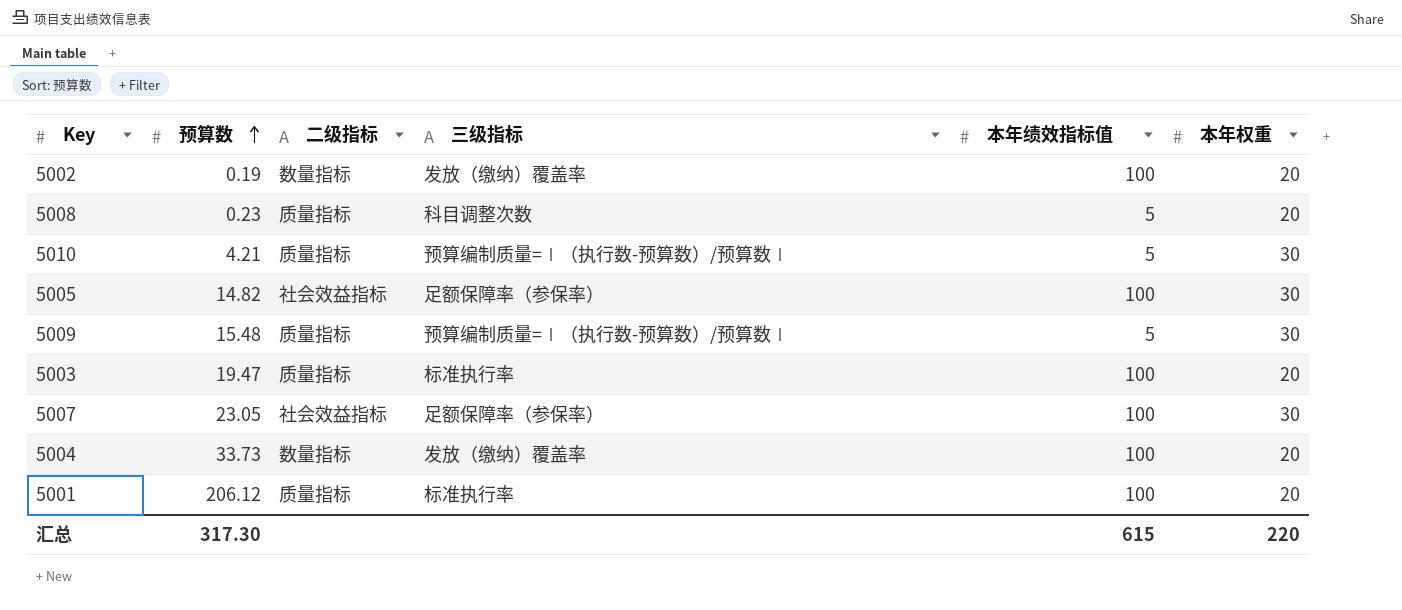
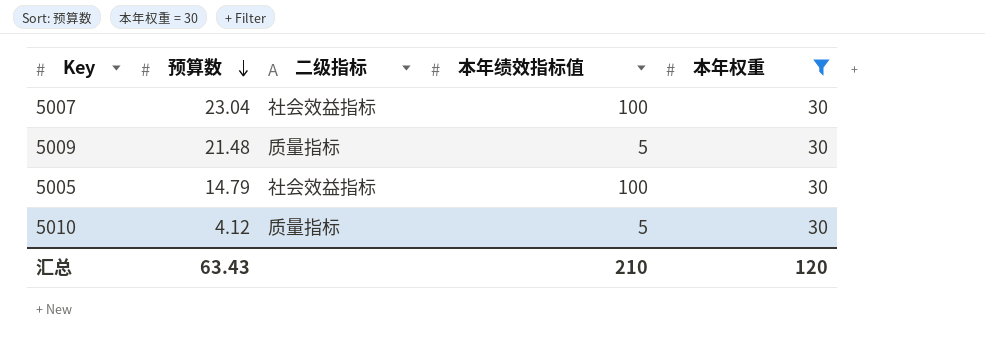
filter: none -> 本年权重 = 30
row order: 预算数 ascending -> 预算数 descending
column 三级指标 | position: 4 -> none
5007 | 预算数: 23.05 -> 23.04
5009 | 预算数: 15.48 -> 21.48
5005 | 预算数: 14.82 -> 14.79
5010 | 预算数: 4.21 -> 4.12
汇总 | 预算数: 317.30 -> 63.43
汇总 | 本年绩效指标值: 615 -> 210
汇总 | 本年权重: 220 -> 120

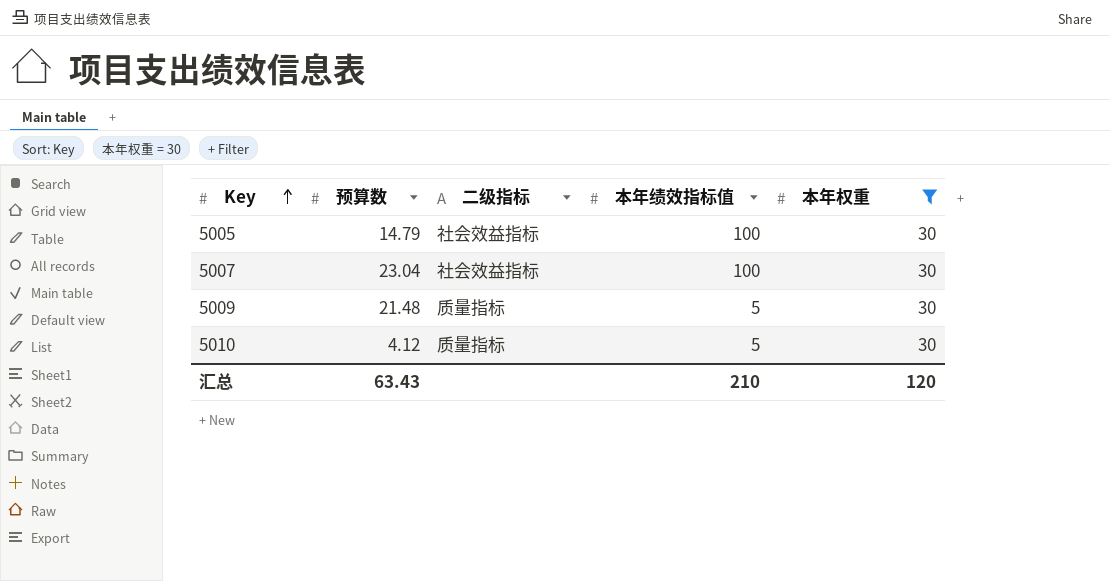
row order: 预算数 descending -> Key ascending

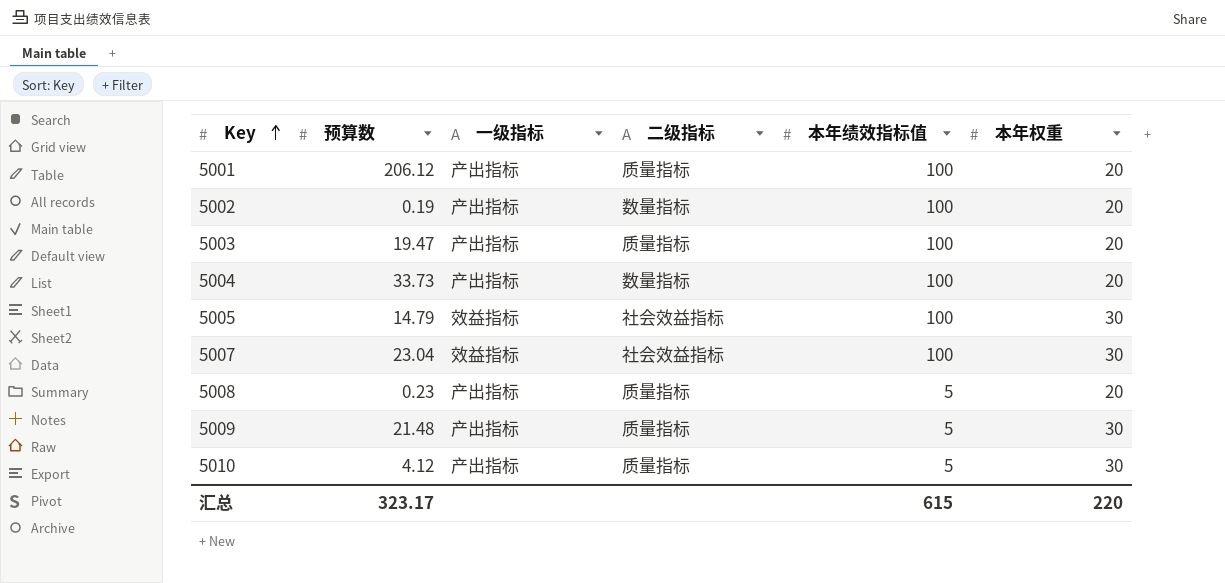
filter: 本年权重 = 30 -> none
column 一级指标 | position: none -> 3
汇总 | 预算数: 63.43 -> 323.17
汇总 | 本年绩效指标值: 210 -> 615
汇总 | 本年权重: 120 -> 220

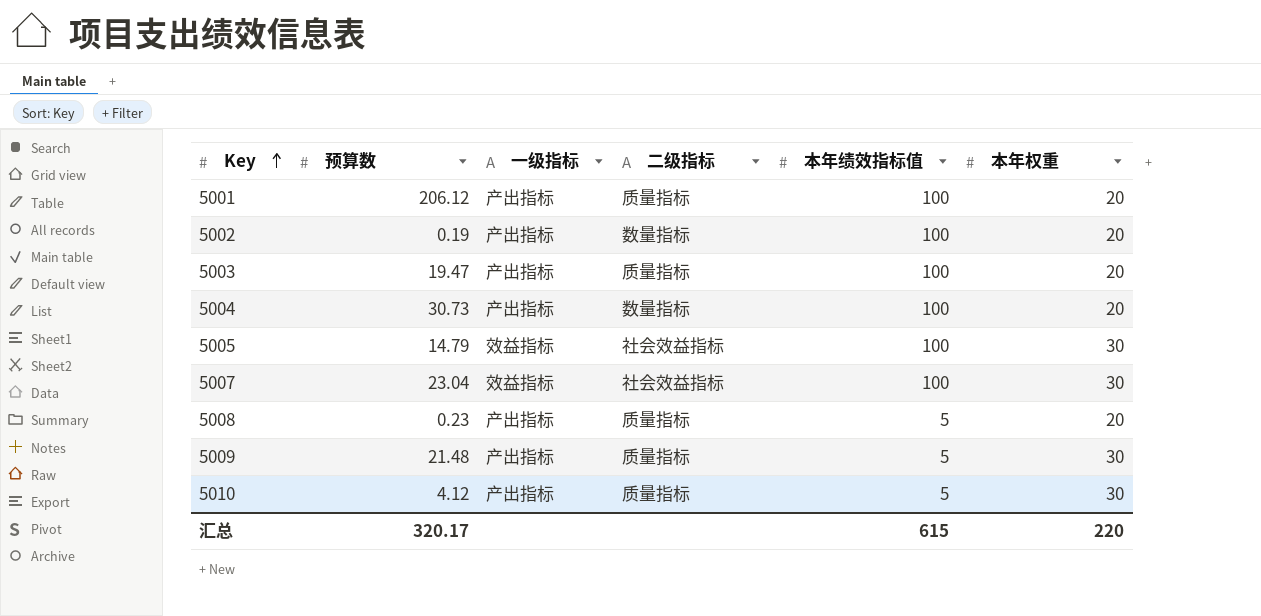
5004 | 预算数: 33.73 -> 30.73
汇总 | 预算数: 323.17 -> 320.17

